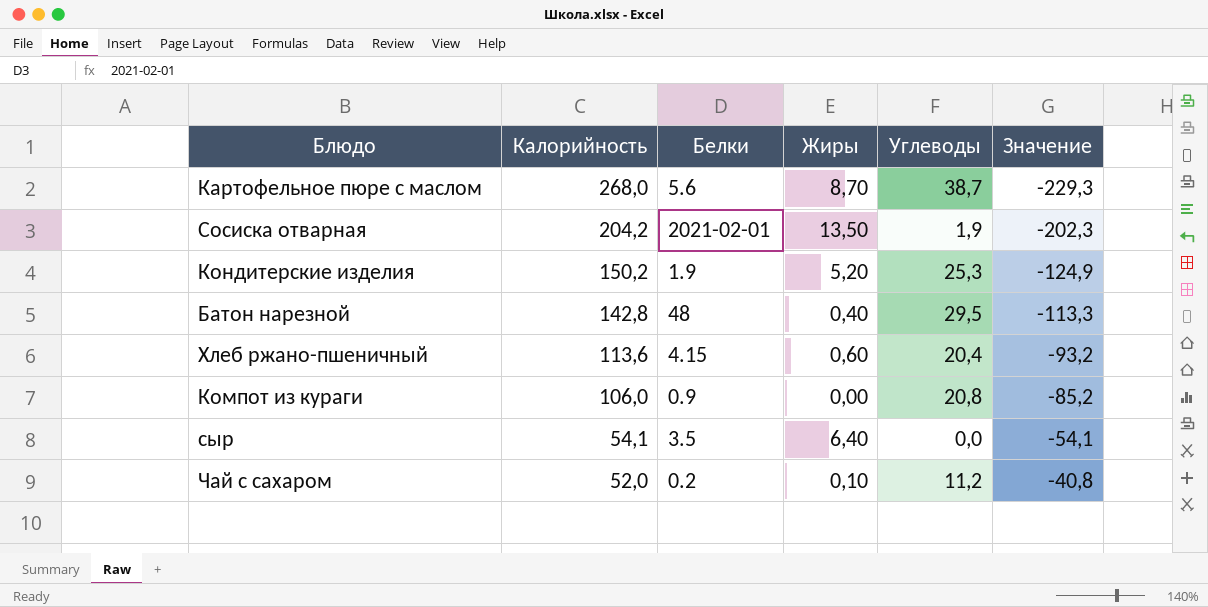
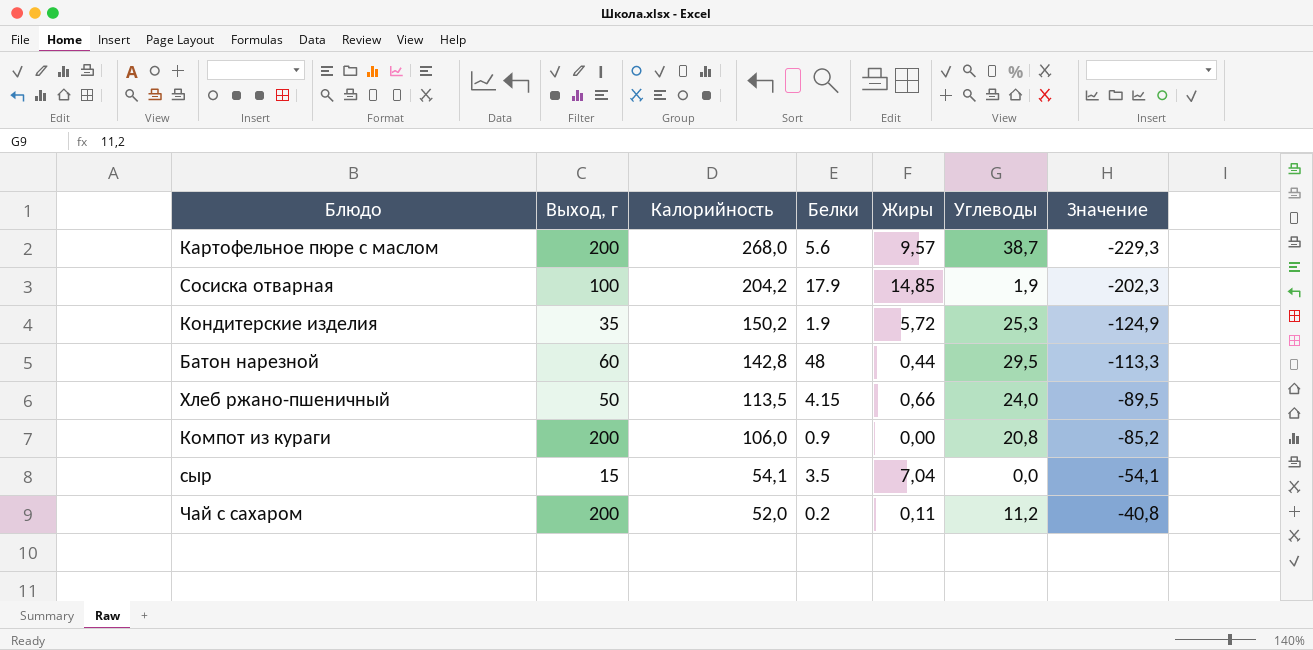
column Выход, г | position: none -> 2
Картофельное пюре с маслом | Жиры: 8,70 -> 9,57
Сосиска отварная | Белки: 2021-02-01 -> 17.9
Сосиска отварная | Жиры: 13,50 -> 14,85
Кондитерские изделия | Жиры: 5,20 -> 5,72
Батон нарезной | Жиры: 0,40 -> 0,44
Хлеб ржано-пшеничный | Калорийность: 113,6 -> 113,5
Хлеб ржано-пшеничный | Жиры: 0,60 -> 0,66
Хлеб ржано-пшеничный | Углеводы: 20,4 -> 24,0
Хлеб ржано-пшеничный | Значение: -93,2 -> -89,5
сыр | Жиры: 6,40 -> 7,04
Чай с сахаром | Жиры: 0,10 -> 0,11

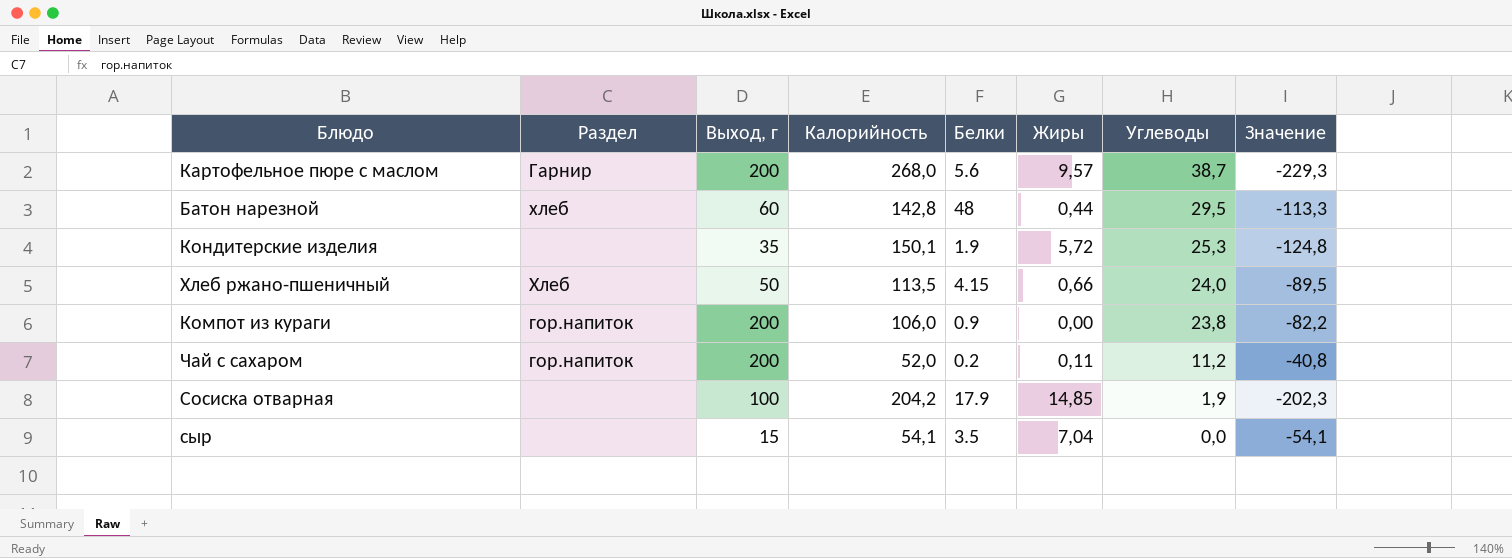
row order: Калорийность descending -> Углеводы descending
column Раздел | position: none -> 2
Кондитерские изделия | Калорийность: 150,2 -> 150,1
Кондитерские изделия | Значение: -124,9 -> -124,8
Компот из кураги | Углеводы: 20,8 -> 23,8
Компот из кураги | Значение: -85,2 -> -82,2

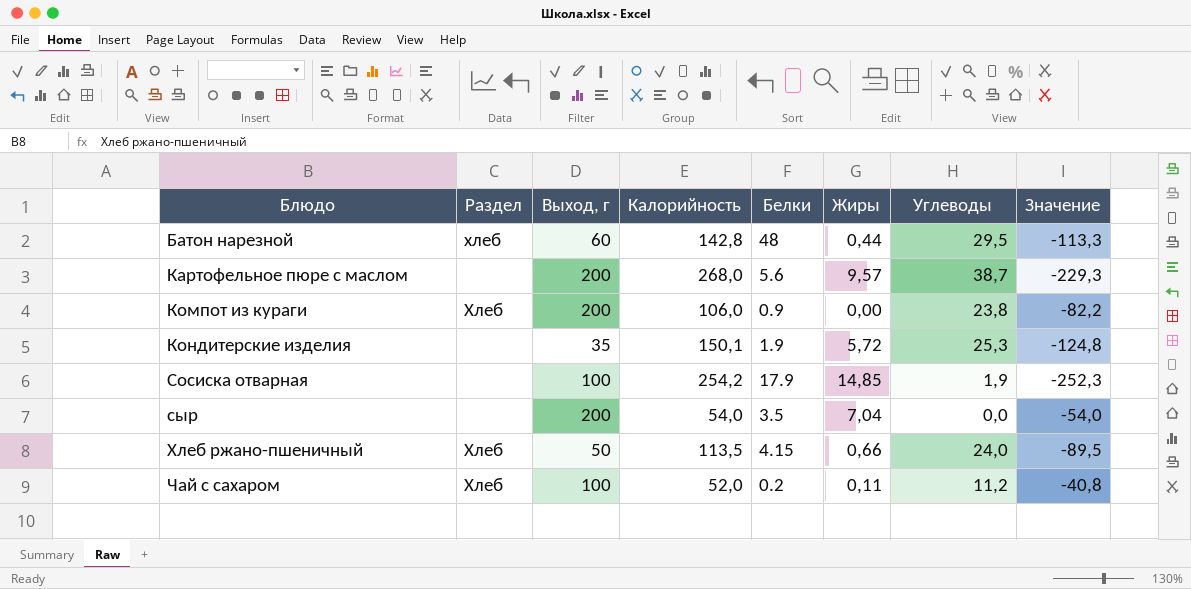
row order: Углеводы descending -> Блюдо ascending
Картофельное пюре с маслом | Раздел: Гарнир -> none
Компот из кураги | Раздел: гор.напиток -> Хлеб
Сосиска отварная | Калорийность: 204,2 -> 254,2
Сосиска отварная | Значение: -202,3 -> -252,3
сыр | Выход, г: 15 -> 200
сыр | Калорийность: 54,1 -> 54,0
сыр | Значение: -54,1 -> -54,0
Чай с сахаром | Раздел: гор.напиток -> Хлеб
Чай с сахаром | Выход, г: 200 -> 100

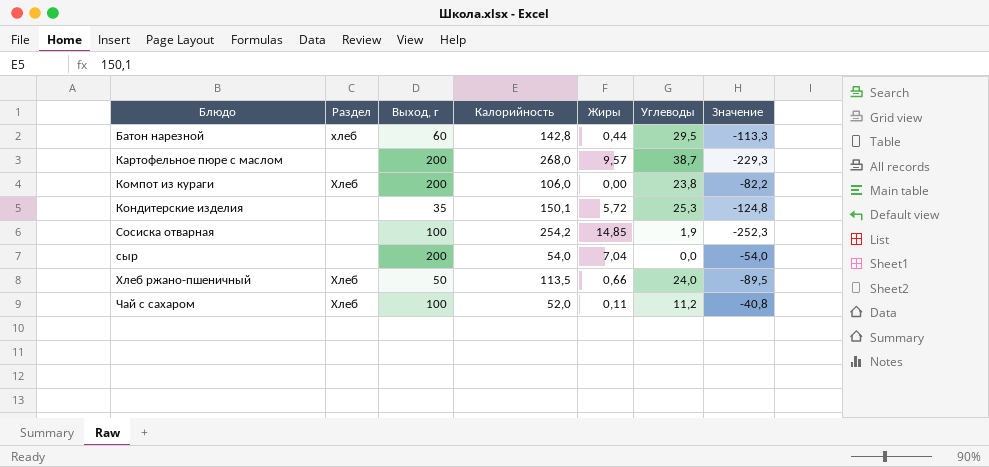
column Белки | position: 5 -> none

